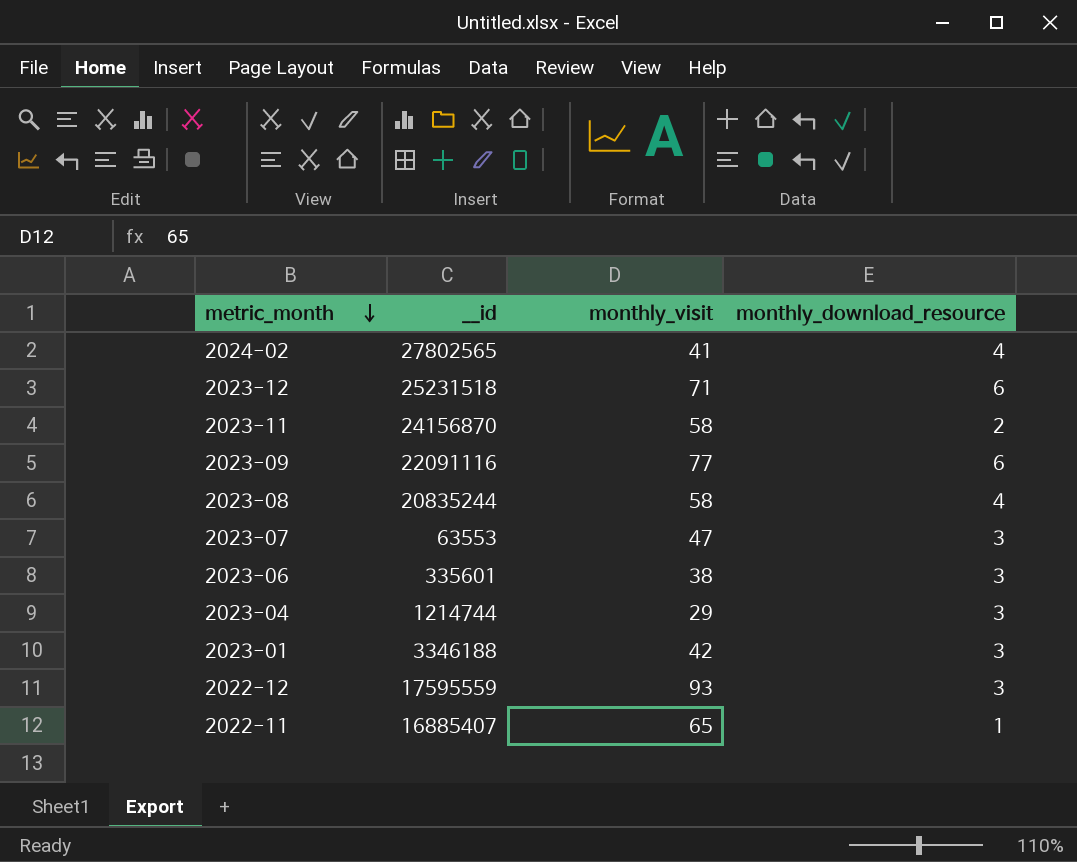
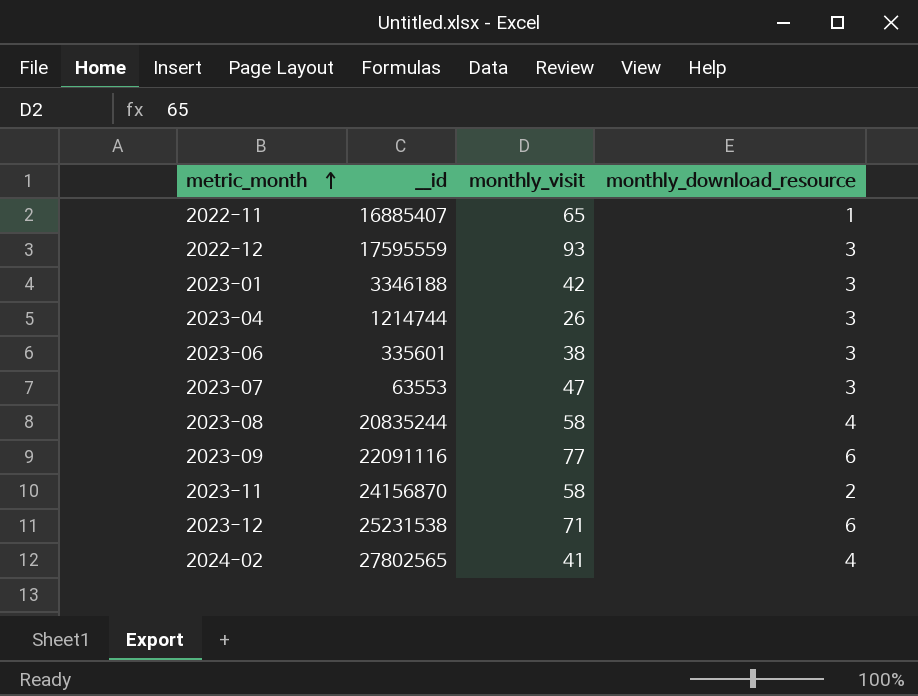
row order: metric_month descending -> metric_month ascending
2023-04 | monthly_visit: 29 -> 26
2023-12 | __id: 25231518 -> 25231538

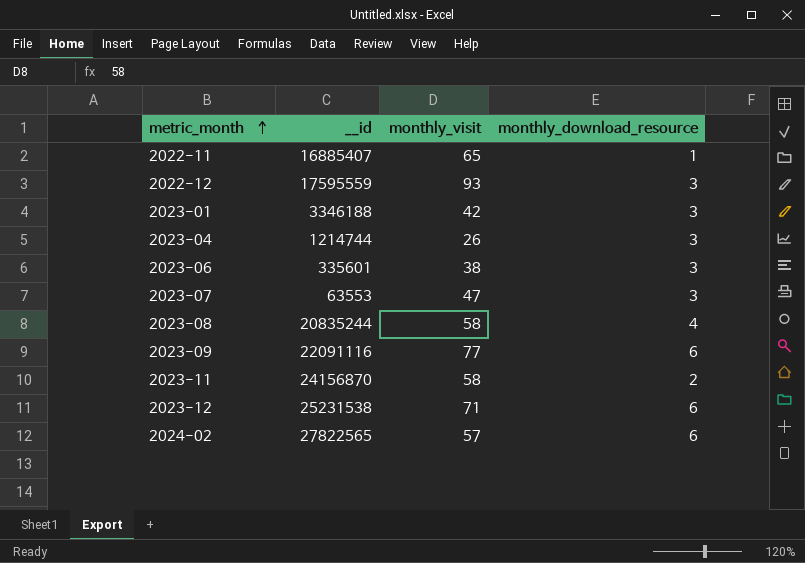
2024-02 | __id: 27802565 -> 27822565
2024-02 | monthly_visit: 41 -> 57
2024-02 | monthly_download_resource: 4 -> 6

